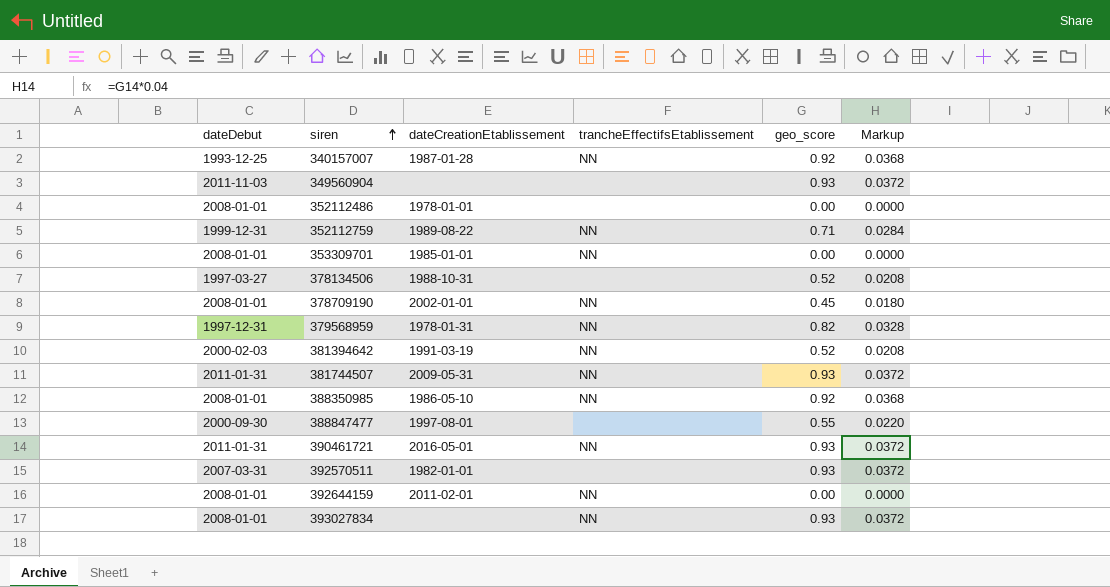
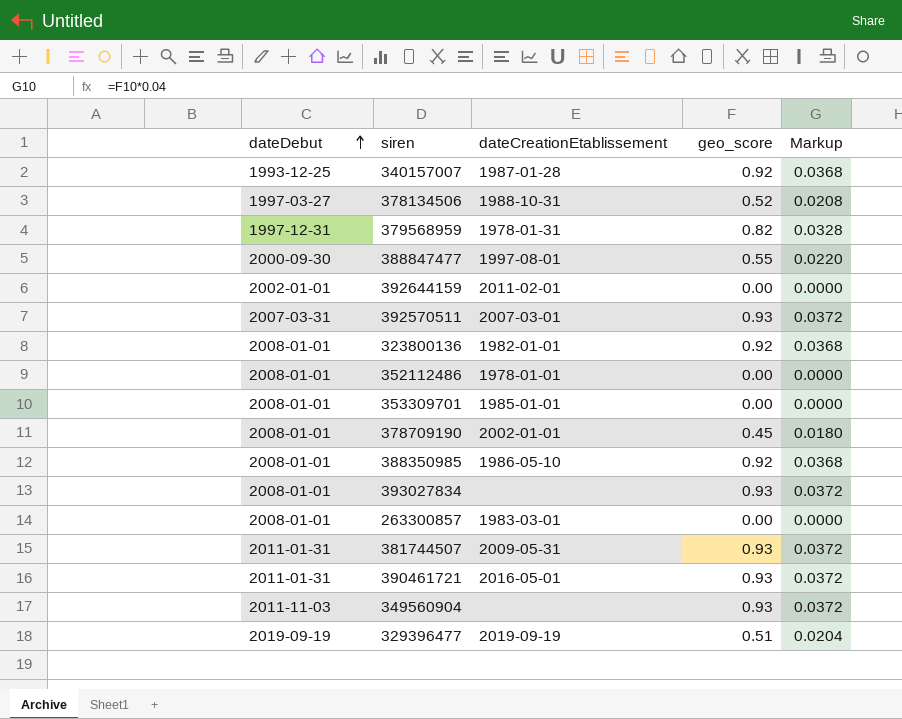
row order: siren ascending -> dateDebut ascending
column trancheEffectifsEtablissement | position: 4 -> none
row 352112759: 1999-12-31 | 1989-08-22 | NN | 0.71 | 0.0284 -> none
row 381394642: 2000-02-03 | 1991-03-19 | NN | 0.52 | 0.0208 -> none
392644159 | dateDebut: 2008-01-01 -> 2002-01-01
392570511 | dateCreationEtablissement: 1982-01-01 -> 2007-03-01
row 323800136: none -> 2008-01-01 | 1982-01-01 | 0.92 | 0.0368
row 263300857: none -> 2008-01-01 | 1983-03-01 | 0.00 | 0.0000
row 329396477: none -> 2019-09-19 | 2019-09-19 | 0.51 | 0.0204

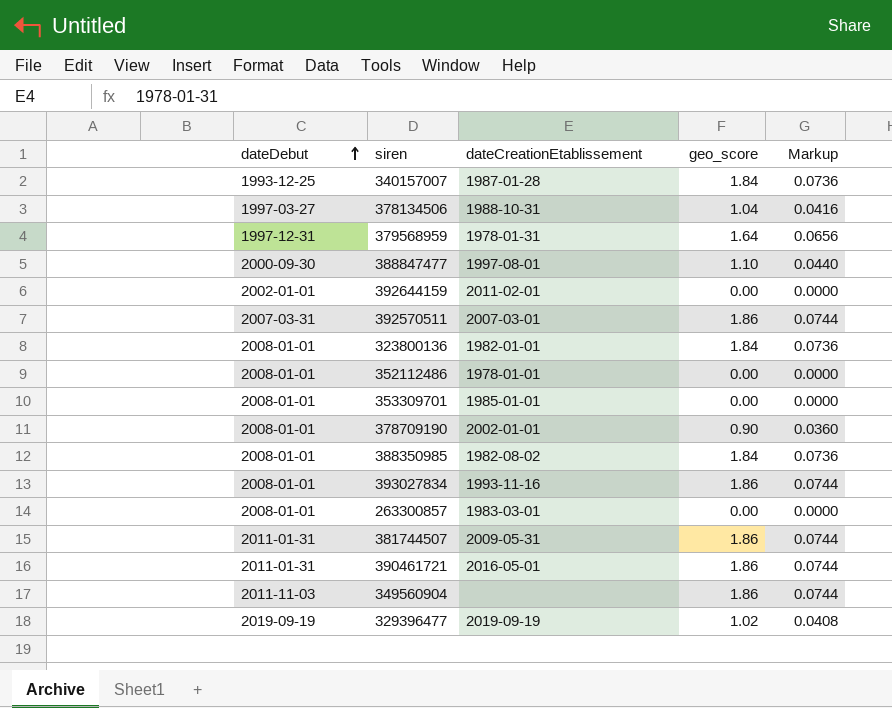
340157007 | geo_score: 0.92 -> 1.84
340157007 | Markup: 0.0368 -> 0.0736
378134506 | geo_score: 0.52 -> 1.04
378134506 | Markup: 0.0208 -> 0.0416
379568959 | geo_score: 0.82 -> 1.64
379568959 | Markup: 0.0328 -> 0.0656
388847477 | geo_score: 0.55 -> 1.10
388847477 | Markup: 0.0220 -> 0.0440
392570511 | geo_score: 0.93 -> 1.86
392570511 | Markup: 0.0372 -> 0.0744
323800136 | geo_score: 0.92 -> 1.84
323800136 | Markup: 0.0368 -> 0.0736
378709190 | geo_score: 0.45 -> 0.90
378709190 | Markup: 0.0180 -> 0.0360
388350985 | dateCreationEtablissement: 1986-05-10 -> 1982-08-02
388350985 | geo_score: 0.92 -> 1.84
388350985 | Markup: 0.0368 -> 0.0736
393027834 | dateCreationEtablissement: none -> 1993-11-16
393027834 | geo_score: 0.93 -> 1.86
393027834 | Markup: 0.0372 -> 0.0744
381744507 | geo_score: 0.93 -> 1.86
381744507 | Markup: 0.0372 -> 0.0744
390461721 | geo_score: 0.93 -> 1.86
390461721 | Markup: 0.0372 -> 0.0744
349560904 | geo_score: 0.93 -> 1.86
349560904 | Markup: 0.0372 -> 0.0744
329396477 | geo_score: 0.51 -> 1.02
329396477 | Markup: 0.0204 -> 0.0408

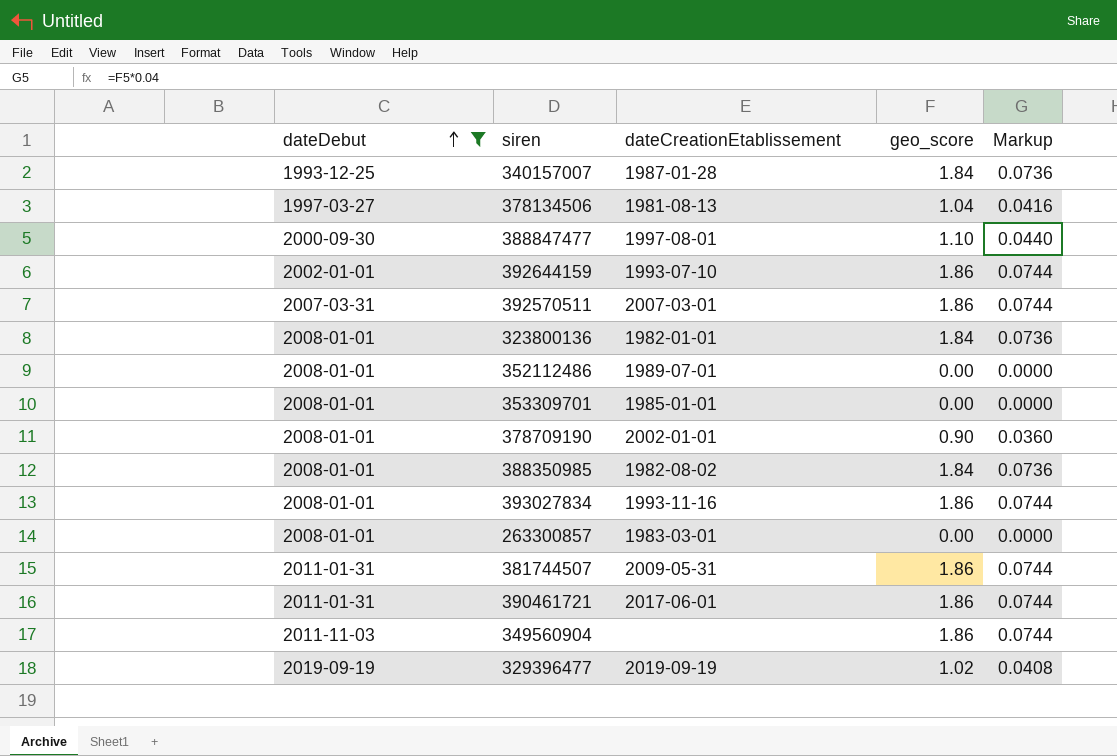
filter: none -> dateDebut != 1997-12-31
378134506 | dateCreationEtablissement: 1988-10-31 -> 1981-08-13
392644159 | dateCreationEtablissement: 2011-02-01 -> 1993-07-10
392644159 | geo_score: 0.00 -> 1.86
392644159 | Markup: 0.0000 -> 0.0744
352112486 | dateCreationEtablissement: 1978-01-01 -> 1989-07-01
390461721 | dateCreationEtablissement: 2016-05-01 -> 2017-06-01

